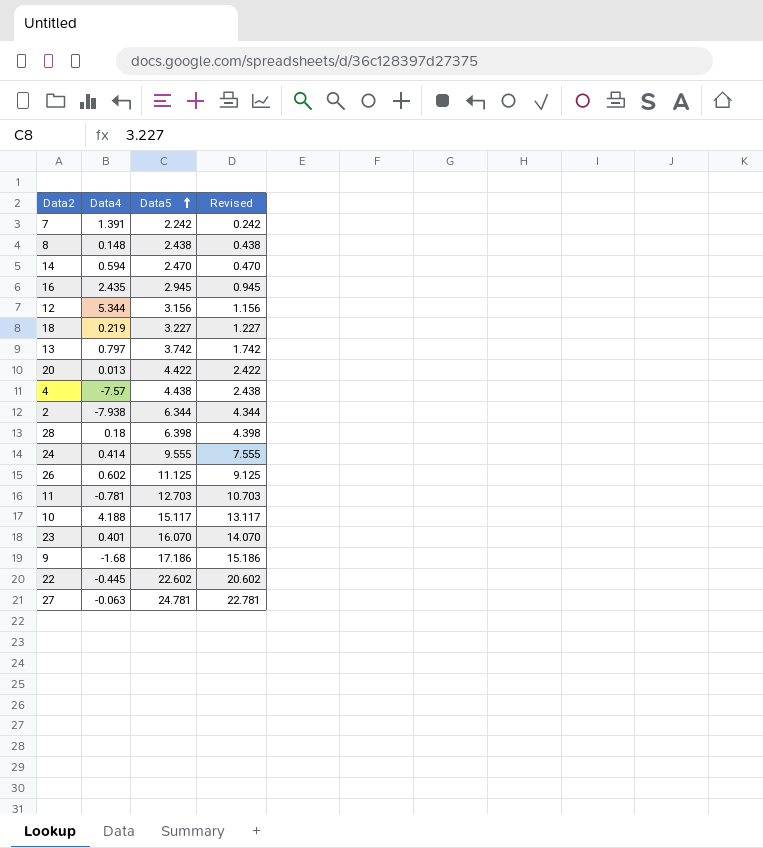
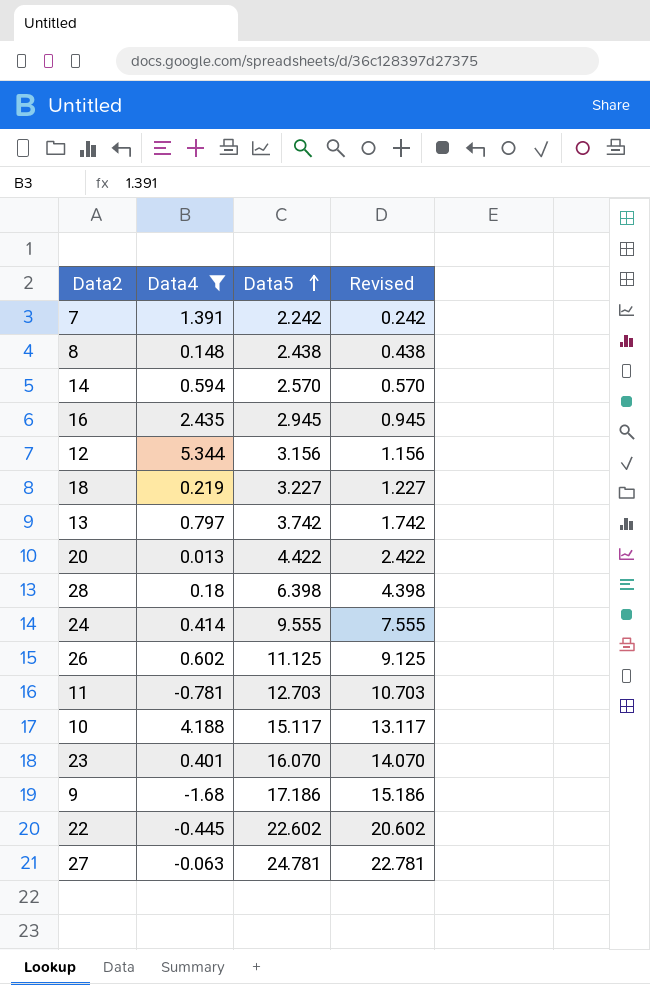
filter: none -> Data4 >= -1.68
14 | Data5: 2.470 -> 2.570
14 | Revised: 0.470 -> 0.570

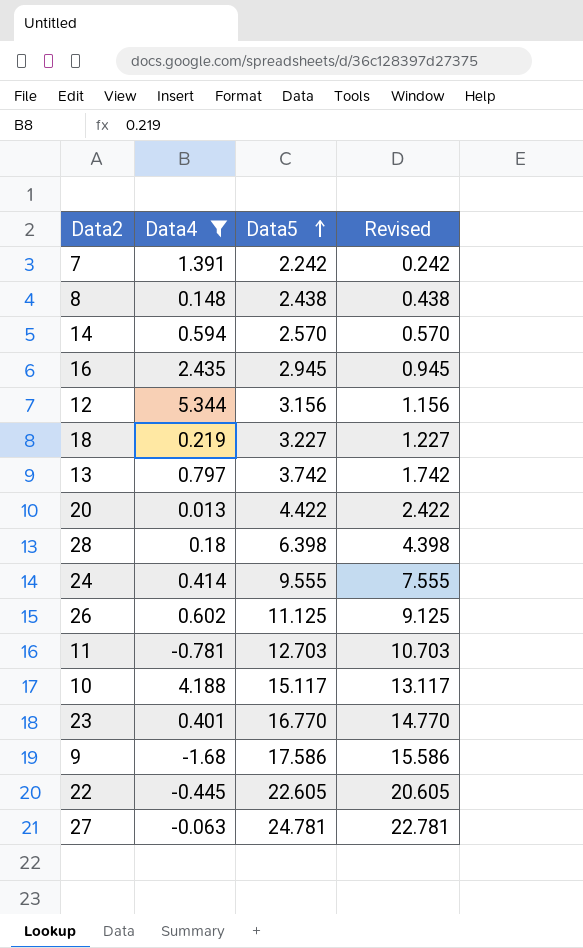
23 | Data5: 16.070 -> 16.770
23 | Revised: 14.070 -> 14.770
9 | Data5: 17.186 -> 17.586
9 | Revised: 15.186 -> 15.586
22 | Data5: 22.602 -> 22.605
22 | Revised: 20.602 -> 20.605

